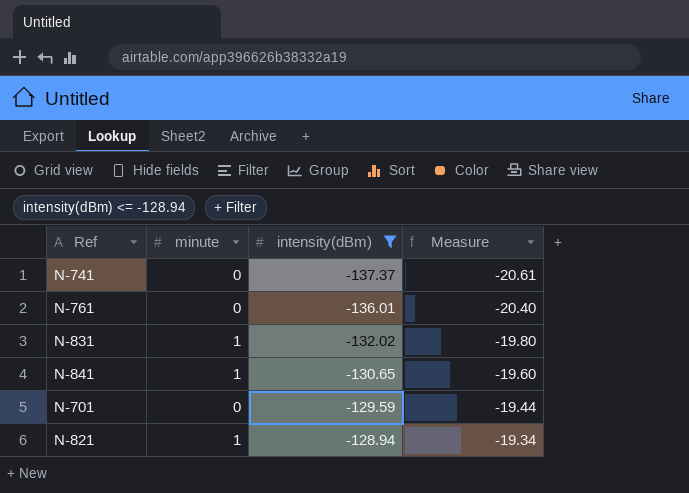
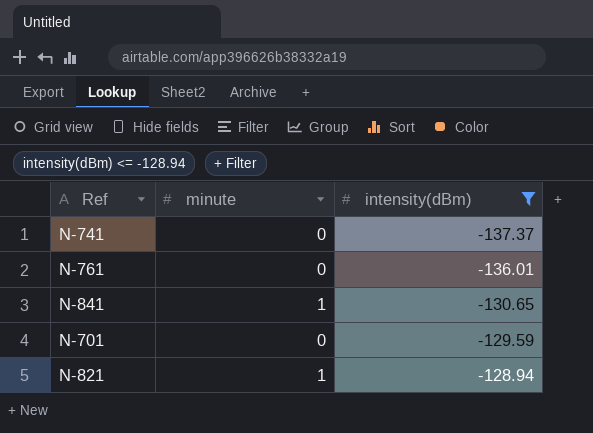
column Measure | formula: [intensity(dBm)] * 0.15 -> none
row N-831: 1 | -132.02 | -19.80 -> none

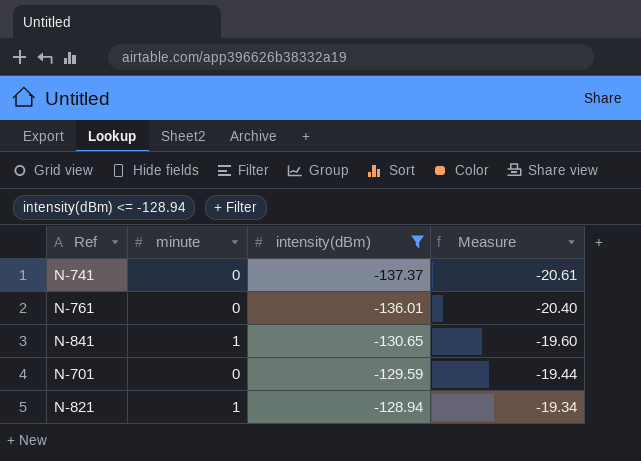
column Measure | formula: none -> [intensity(dBm)] * 0.15

